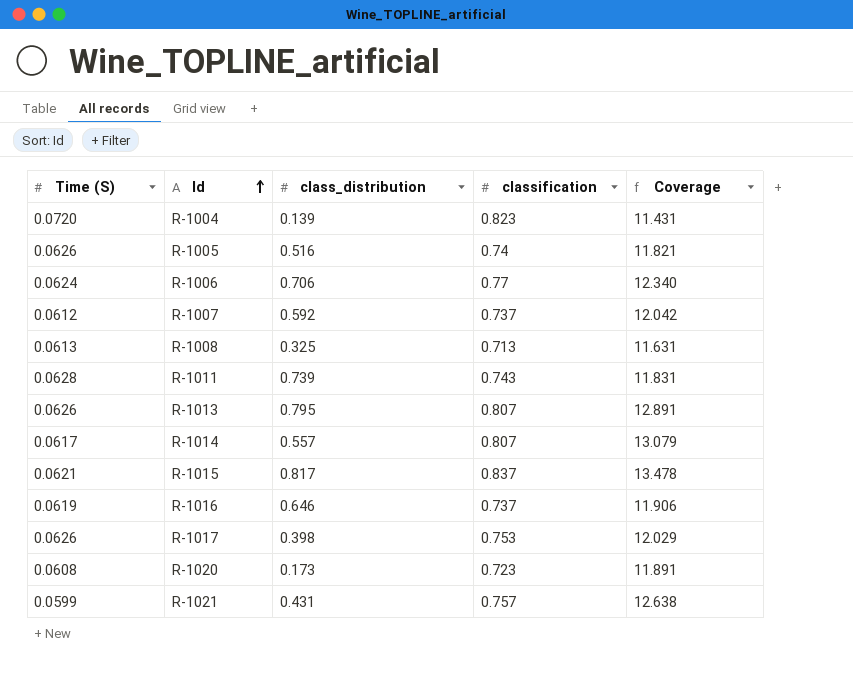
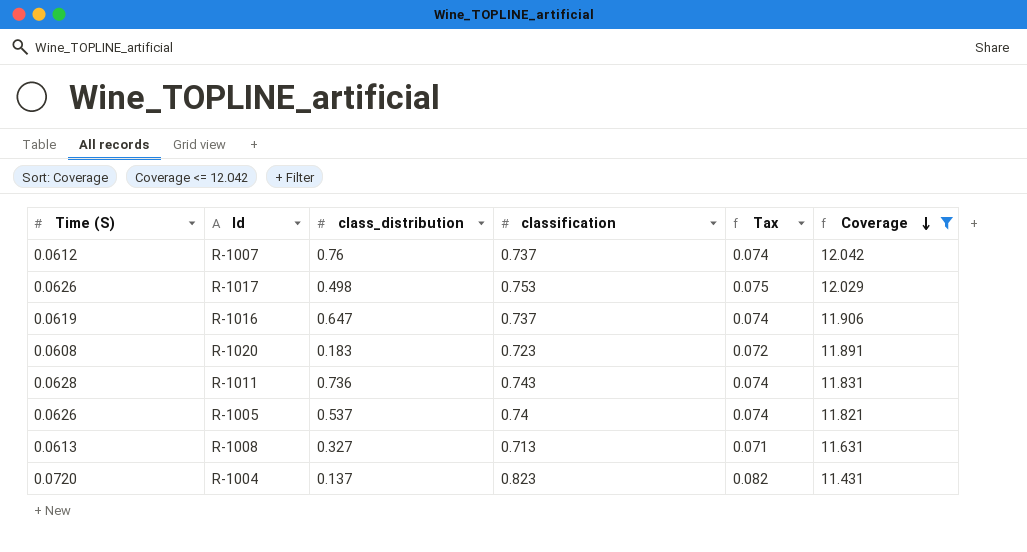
filter: none -> Coverage <= 12.042
row order: Id ascending -> Coverage descending
column Tax | formula: none -> [classification] * 0.1
R-1007 | class_distribution: 0.592 -> 0.76
R-1017 | class_distribution: 0.398 -> 0.498
R-1016 | class_distribution: 0.646 -> 0.647
R-1020 | class_distribution: 0.173 -> 0.183
R-1011 | class_distribution: 0.739 -> 0.736
R-1005 | class_distribution: 0.516 -> 0.537
R-1008 | class_distribution: 0.325 -> 0.327
R-1004 | class_distribution: 0.139 -> 0.137

